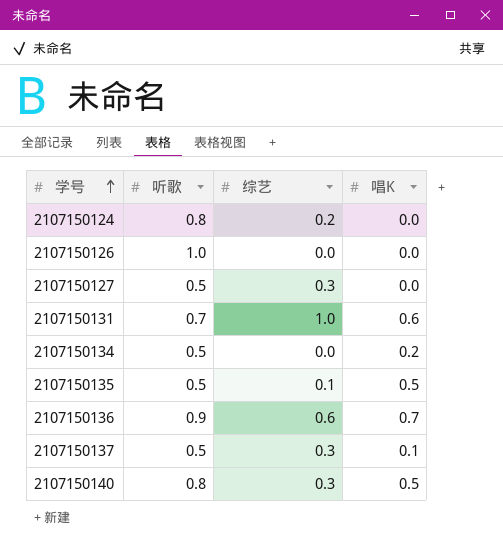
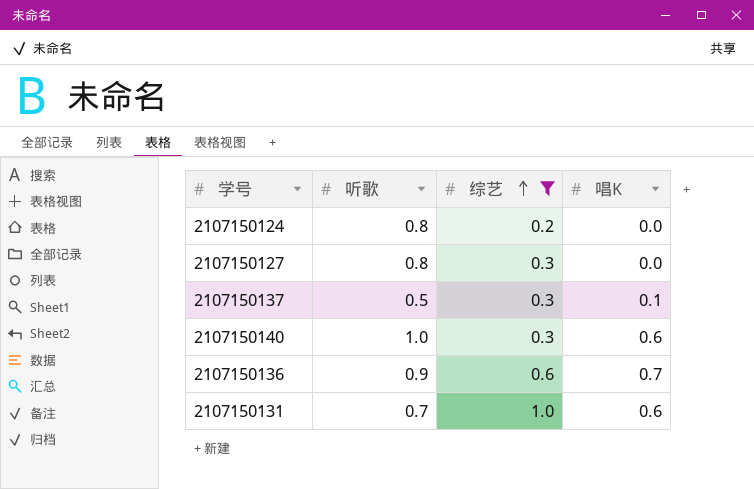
filter: none -> 综艺 >= 0.2
row order: 学号 ascending -> 综艺 ascending
2107150127 | 听歌: 0.5 -> 0.8
2107150140 | 听歌: 0.8 -> 1.0
2107150140 | 唱K: 0.5 -> 0.6

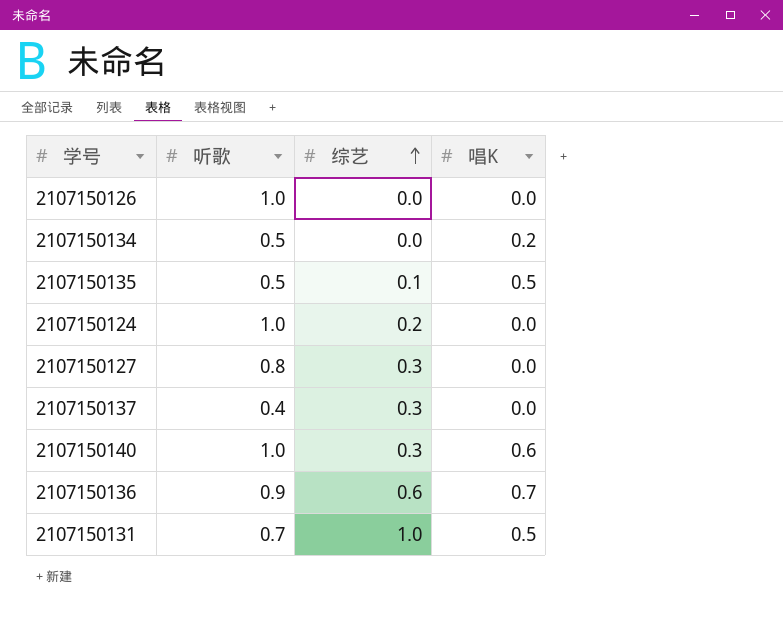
filter: 综艺 >= 0.2 -> none
2107150124 | 听歌: 0.8 -> 1.0
2107150137 | 听歌: 0.5 -> 0.4
2107150137 | 唱K: 0.1 -> 0.0
2107150131 | 唱K: 0.6 -> 0.5

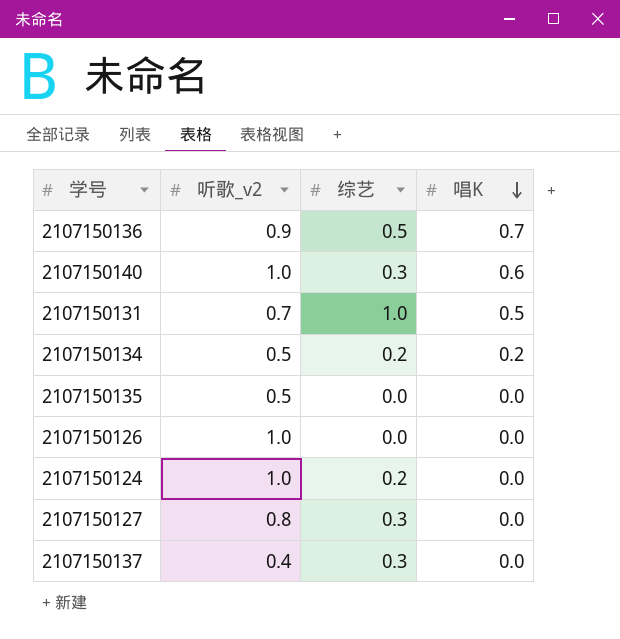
row order: 综艺 ascending -> 唱K descending
column name: 听歌 -> 听歌_v2
2107150136 | 综艺: 0.6 -> 0.5
2107150134 | 综艺: 0.0 -> 0.2
2107150135 | 综艺: 0.1 -> 0.0
2107150135 | 唱K: 0.5 -> 0.0

